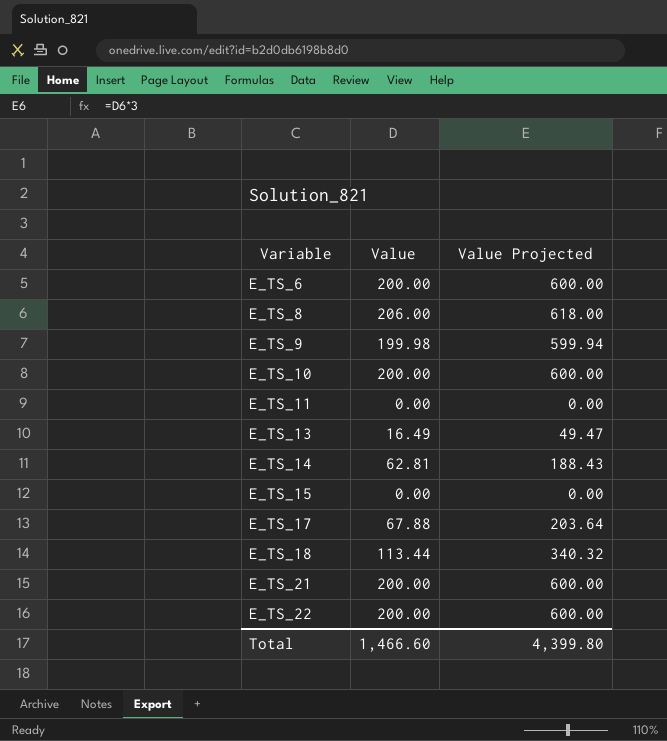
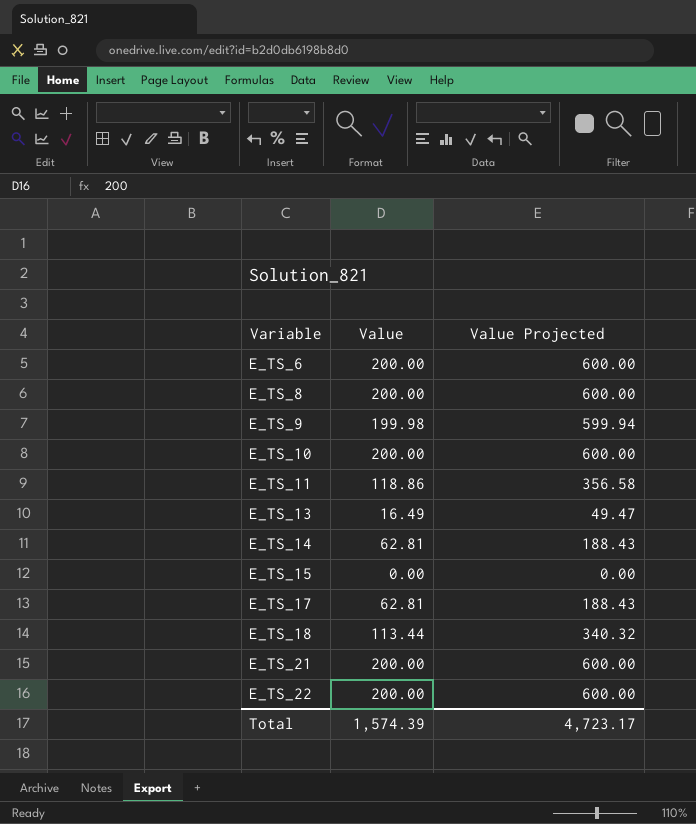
E_TS_8 | Value: 206.00 -> 200.00
E_TS_8 | Value Projected: 618.00 -> 600.00
E_TS_11 | Value: 0.00 -> 118.86
E_TS_11 | Value Projected: 0.00 -> 356.58
E_TS_17 | Value: 67.88 -> 62.81
E_TS_17 | Value Projected: 203.64 -> 188.43
Total | Value: 1,466.60 -> 1,574.39
Total | Value Projected: 4,399.80 -> 4,723.17

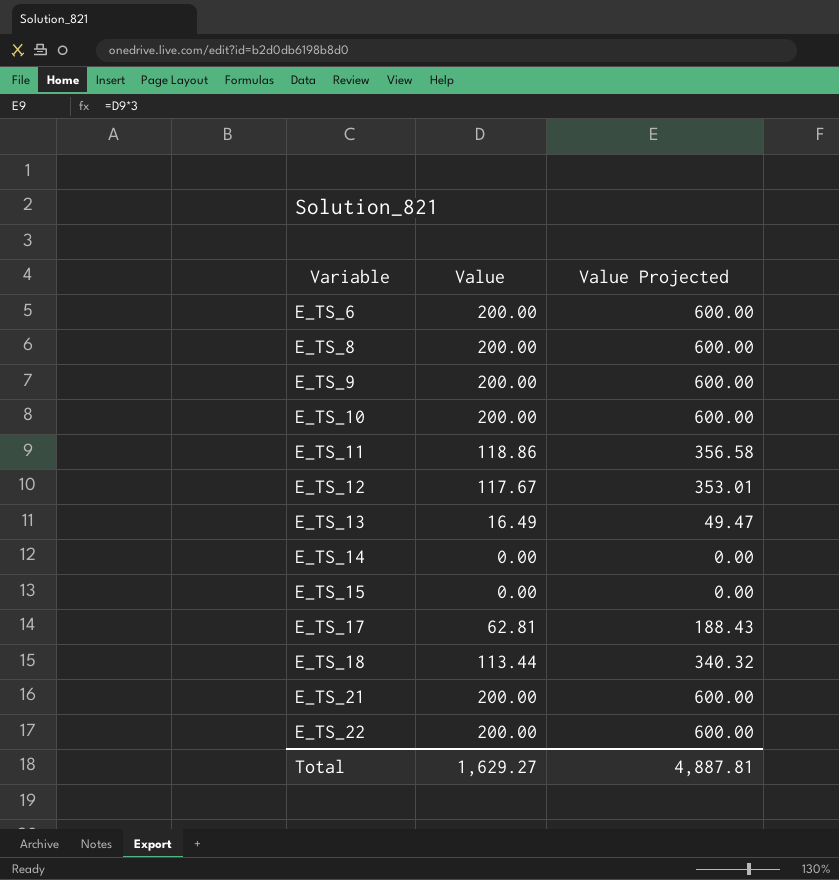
E_TS_9 | Value: 199.98 -> 200.00
E_TS_9 | Value Projected: 599.94 -> 600.00
row E_TS_12: none -> 117.67 | 353.01
E_TS_14 | Value: 62.81 -> 0.00
E_TS_14 | Value Projected: 188.43 -> 0.00
Total | Value: 1,574.39 -> 1,629.27
Total | Value Projected: 4,723.17 -> 4,887.81

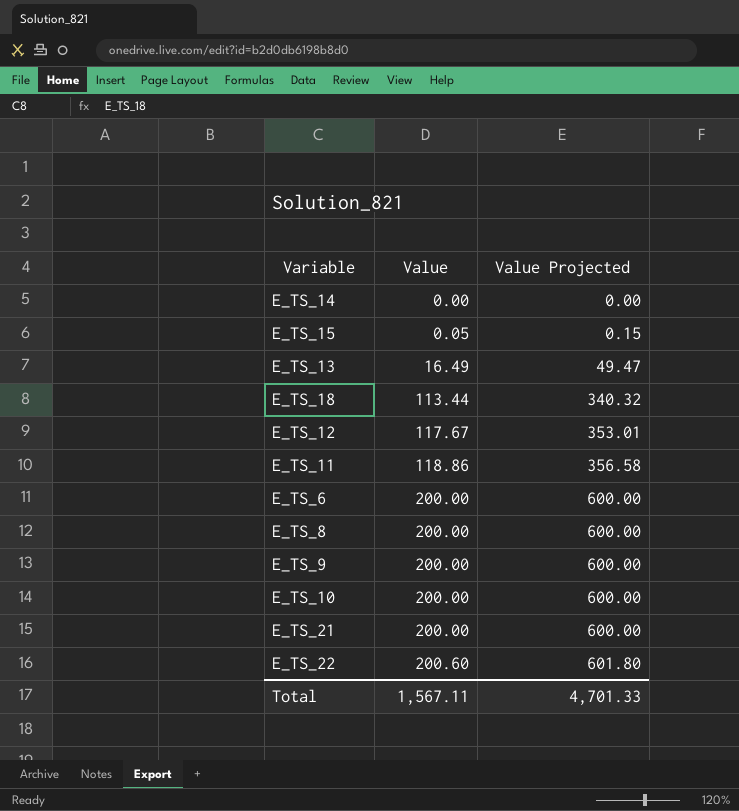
row order: Variable ascending -> Value ascending
row E_TS_17: 62.81 | 188.43 -> none
E_TS_15 | Value: 0.00 -> 0.05
E_TS_15 | Value Projected: 0.00 -> 0.15
E_TS_22 | Value: 200.00 -> 200.60
E_TS_22 | Value Projected: 600.00 -> 601.80
Total | Value: 1,629.27 -> 1,567.11
Total | Value Projected: 4,887.81 -> 4,701.33

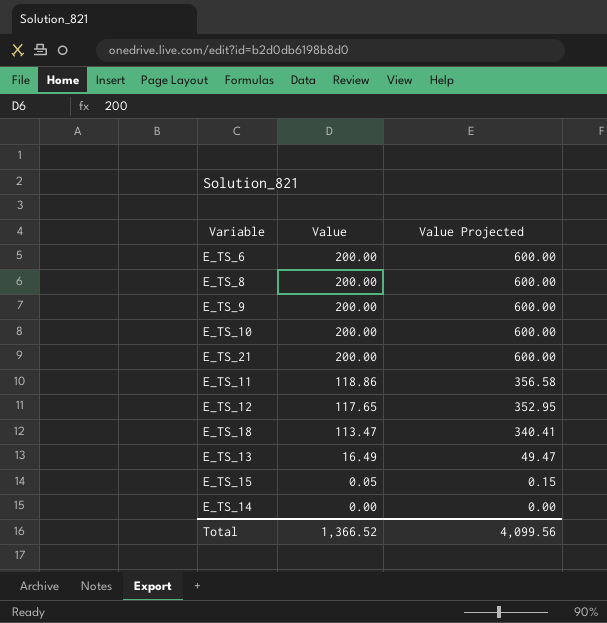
row order: Value ascending -> Value descending
row E_TS_22: 200.60 | 601.80 -> none
E_TS_12 | Value: 117.67 -> 117.65
E_TS_12 | Value Projected: 353.01 -> 352.95
E_TS_18 | Value: 113.44 -> 113.47
E_TS_18 | Value Projected: 340.32 -> 340.41
Total | Value: 1,567.11 -> 1,366.52
Total | Value Projected: 4,701.33 -> 4,099.56

